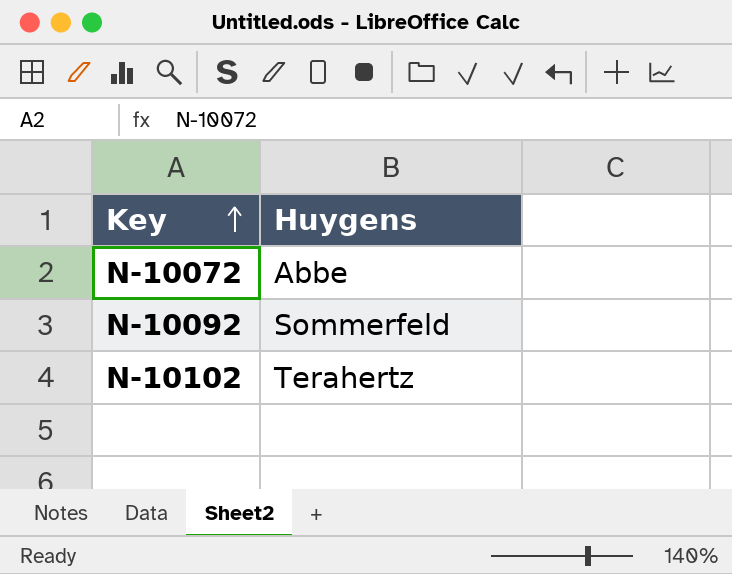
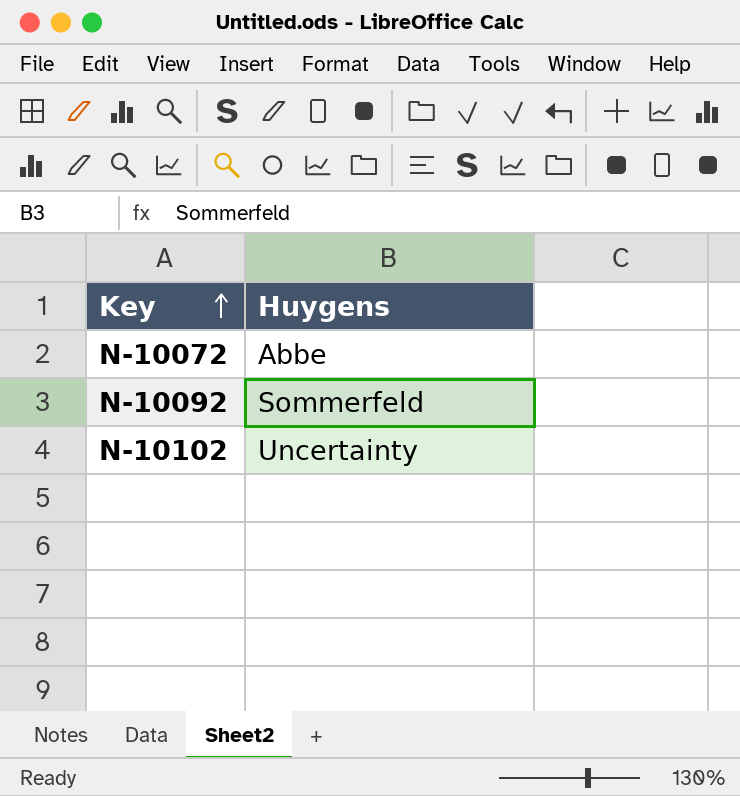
N-10102 | Huygens: Terahertz -> Uncertainty

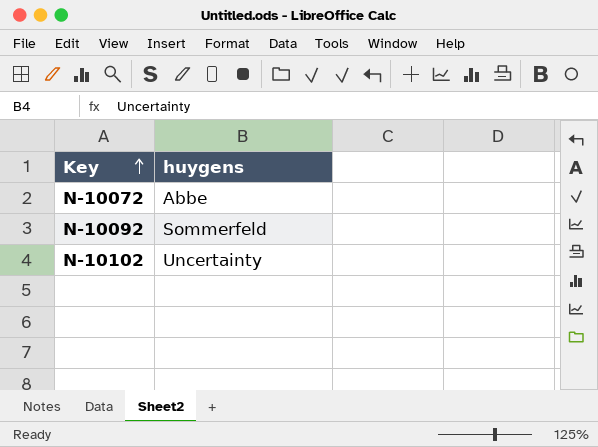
column name: Huygens -> huygens

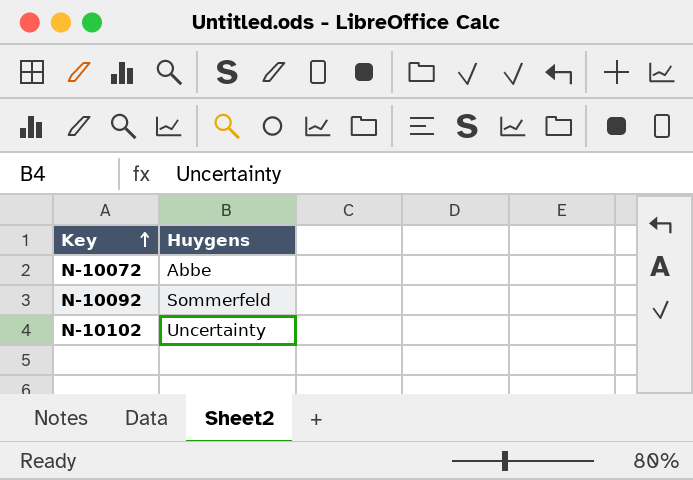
column name: huygens -> Huygens

